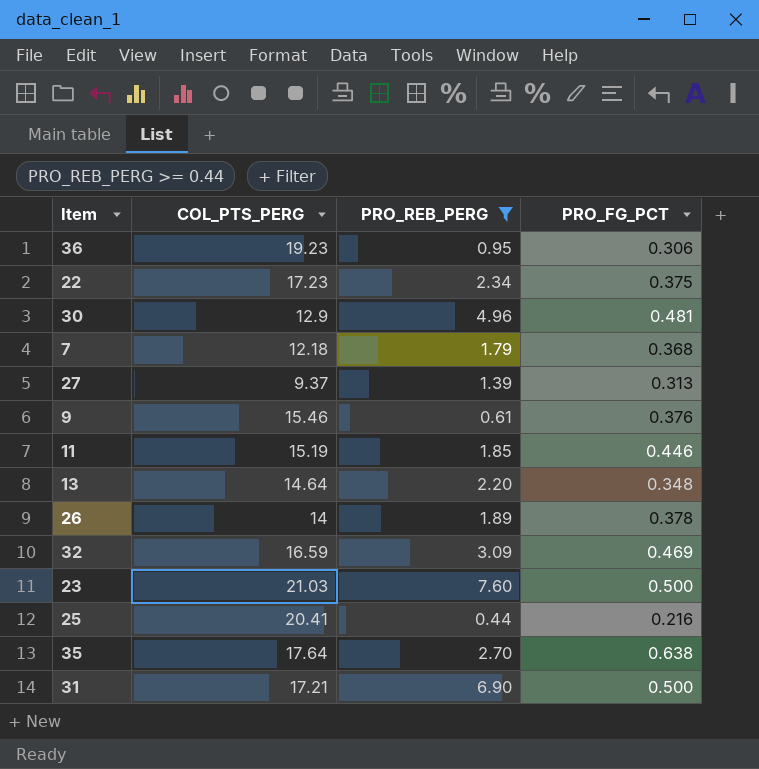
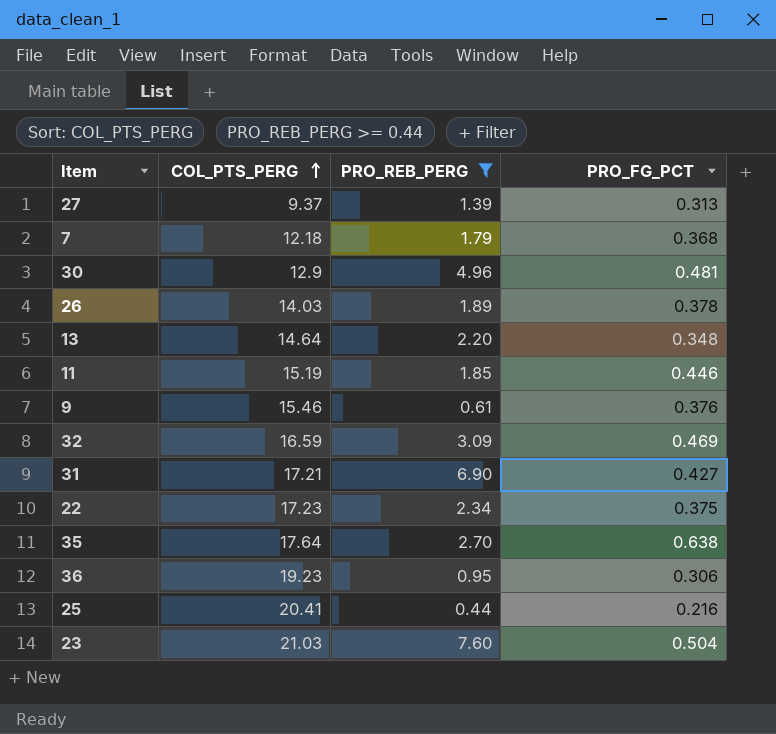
row order: none -> COL_PTS_PERG ascending
26 | COL_PTS_PERG: 14 -> 14.03
31 | PRO_FG_PCT: 0.500 -> 0.427
23 | PRO_FG_PCT: 0.500 -> 0.504

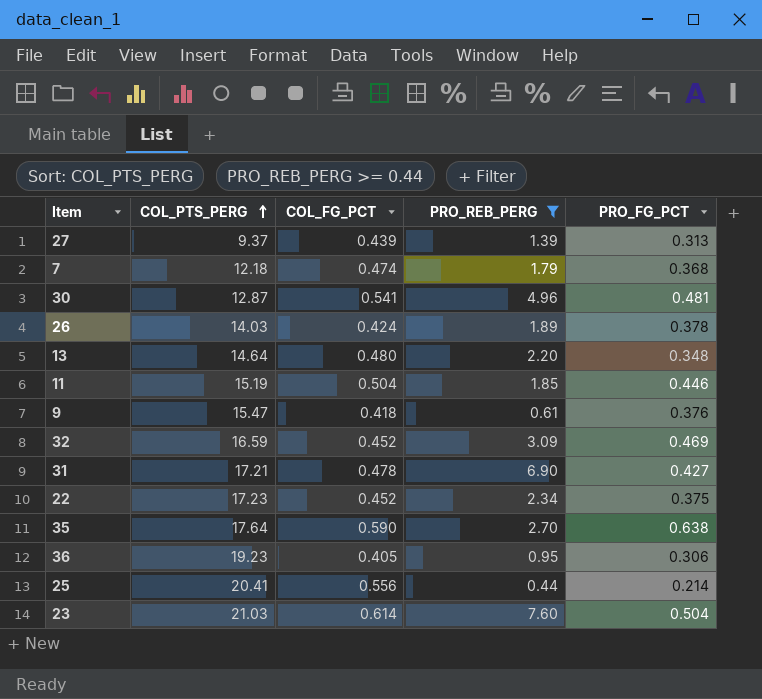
column COL_FG_PCT | position: none -> 3
30 | COL_PTS_PERG: 12.9 -> 12.87
9 | COL_PTS_PERG: 15.46 -> 15.47
25 | PRO_FG_PCT: 0.216 -> 0.214

